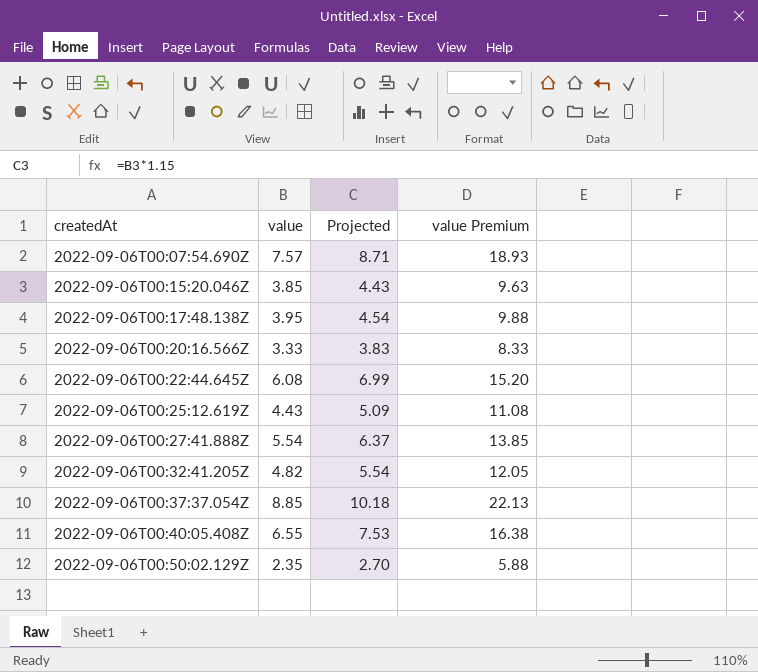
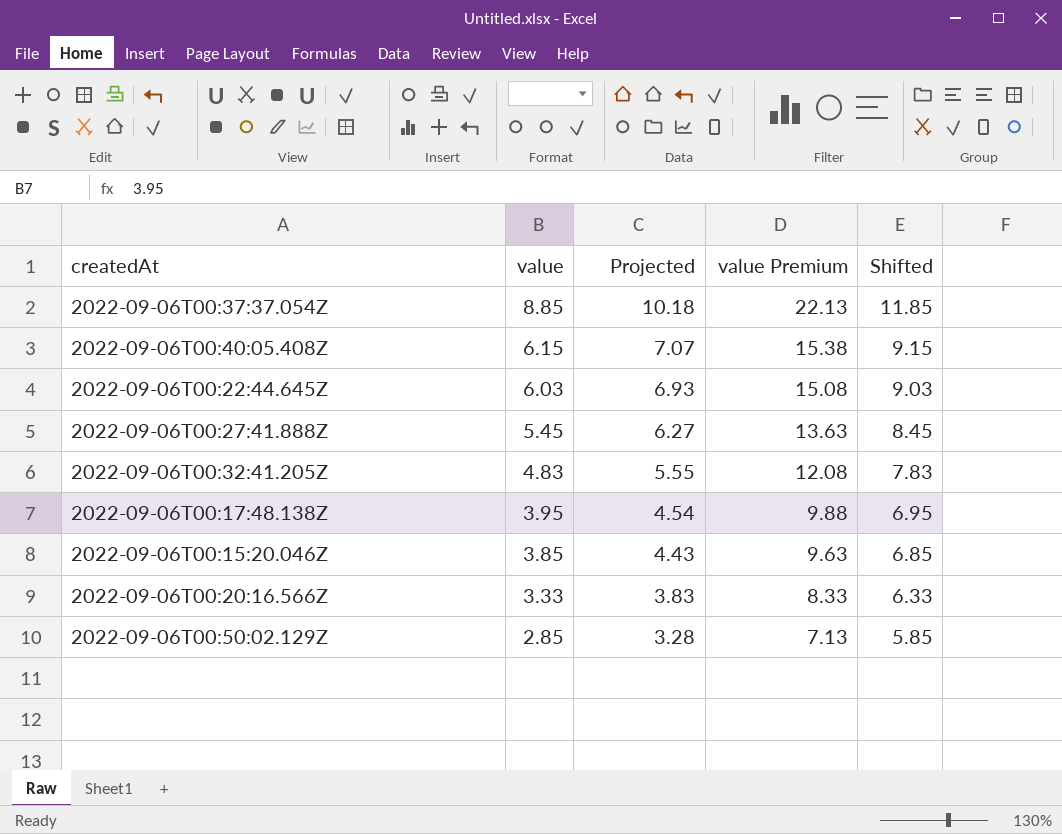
row order: createdAt ascending -> value descending
column Shifted | formula: none -> [value] + 3
row 2022-09-06T00:07:54.690Z: 7.57 | 8.71 | 18.93 -> none
row 2022-09-06T00:25:12.619Z: 4.43 | 5.09 | 11.08 -> none
2022-09-06T00:40:05.408Z | value: 6.55 -> 6.15
2022-09-06T00:40:05.408Z | Projected: 7.53 -> 7.07
2022-09-06T00:40:05.408Z | value Premium: 16.38 -> 15.38
2022-09-06T00:22:44.645Z | value: 6.08 -> 6.03
2022-09-06T00:22:44.645Z | Projected: 6.99 -> 6.93
2022-09-06T00:22:44.645Z | value Premium: 15.20 -> 15.08
2022-09-06T00:27:41.888Z | value: 5.54 -> 5.45
2022-09-06T00:27:41.888Z | Projected: 6.37 -> 6.27
2022-09-06T00:27:41.888Z | value Premium: 13.85 -> 13.63
2022-09-06T00:32:41.205Z | value: 4.82 -> 4.83
2022-09-06T00:32:41.205Z | Projected: 5.54 -> 5.55
2022-09-06T00:32:41.205Z | value Premium: 12.05 -> 12.08
2022-09-06T00:50:02.129Z | value: 2.35 -> 2.85
2022-09-06T00:50:02.129Z | Projected: 2.70 -> 3.28
2022-09-06T00:50:02.129Z | value Premium: 5.88 -> 7.13

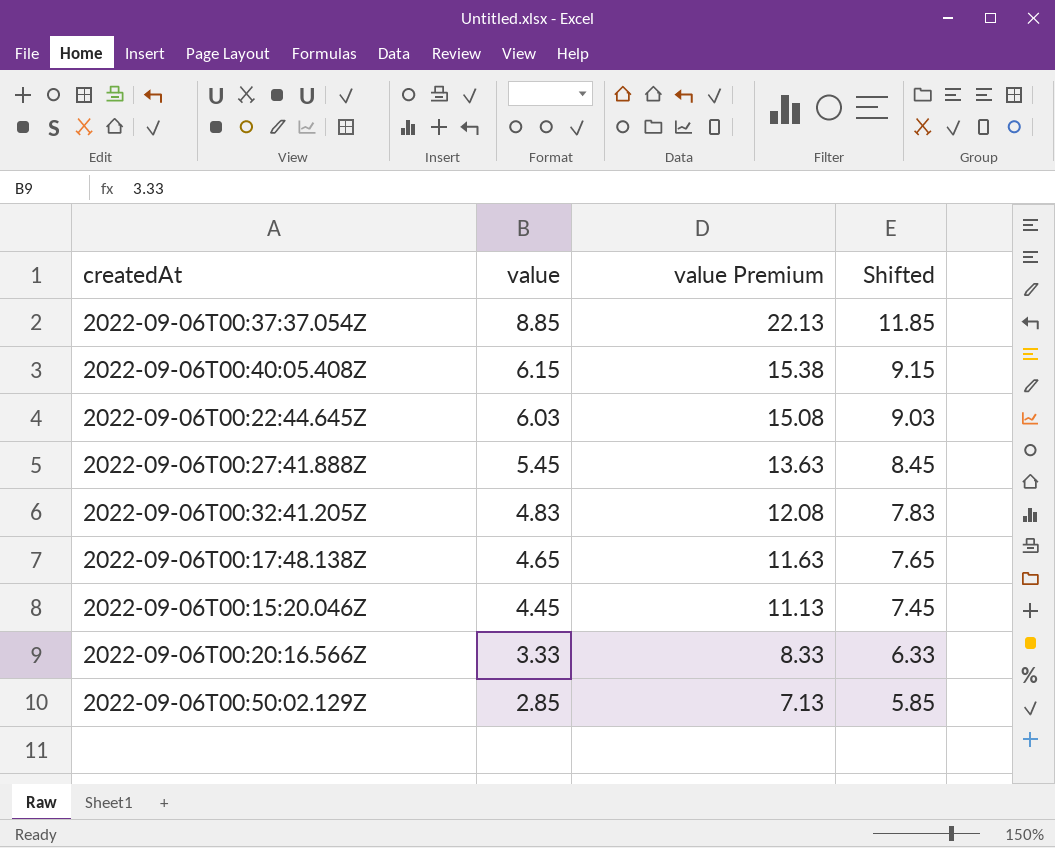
column Projected | formula: [value] * 1.15 -> none
2022-09-06T00:17:48.138Z | value: 3.95 -> 4.65
2022-09-06T00:17:48.138Z | value Premium: 9.88 -> 11.63
2022-09-06T00:17:48.138Z | Shifted: 6.95 -> 7.65
2022-09-06T00:15:20.046Z | value: 3.85 -> 4.45
2022-09-06T00:15:20.046Z | value Premium: 9.63 -> 11.13
2022-09-06T00:15:20.046Z | Shifted: 6.85 -> 7.45

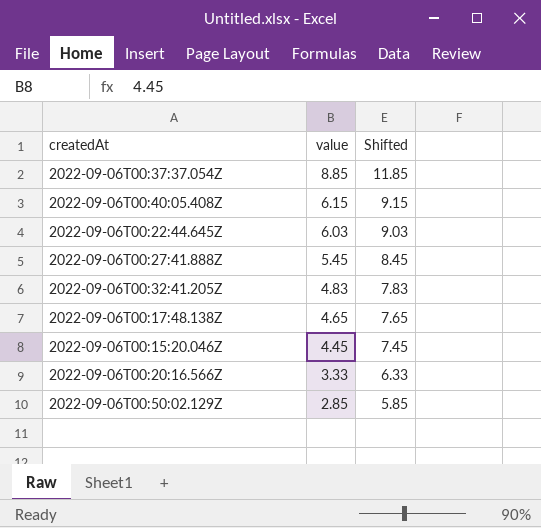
column value Premium | formula: [value] * 2.5 -> none

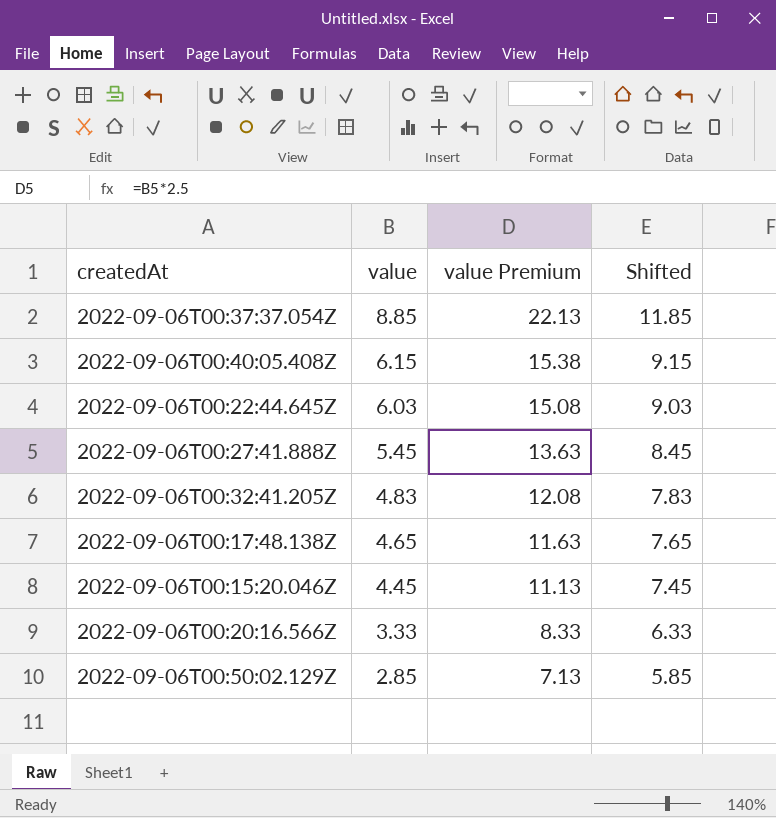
column value Premium | formula: none -> [value] * 2.5

